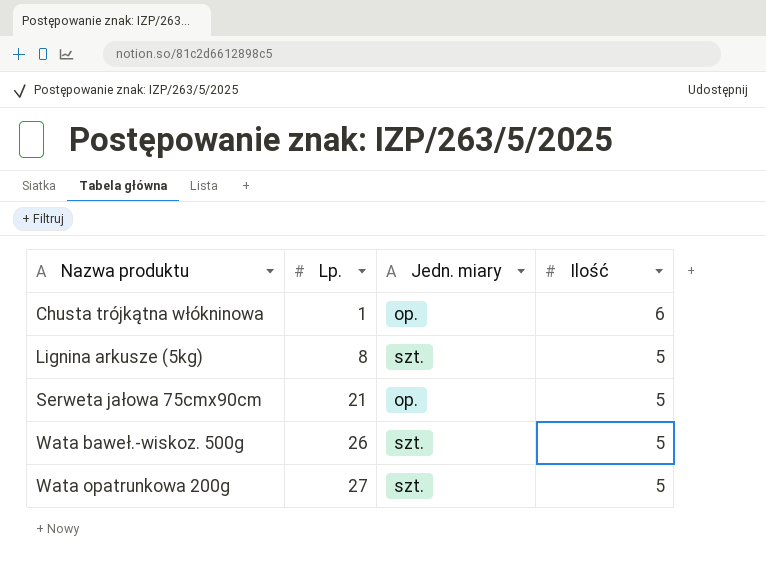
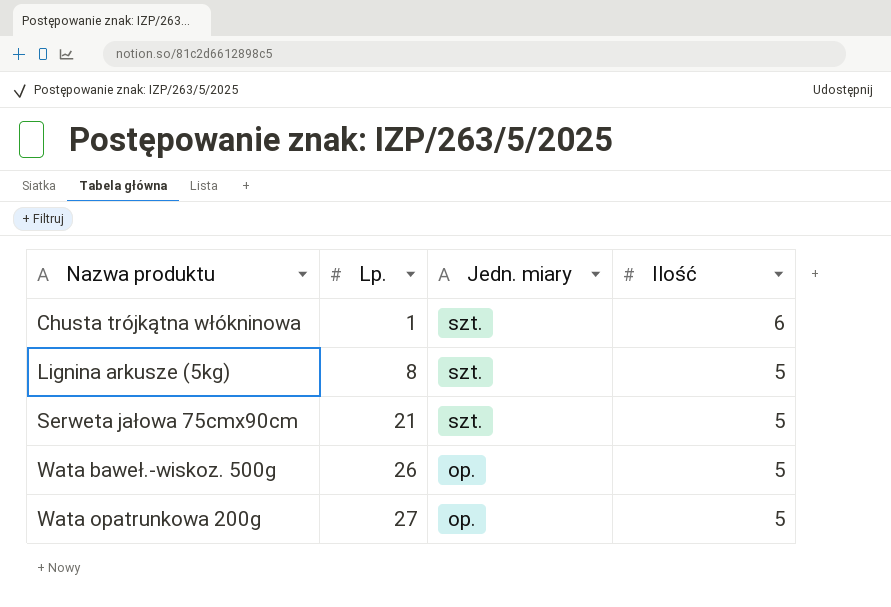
Chusta trójkątna włókninowa | Jedn. miary: op. -> szt.
Serweta jałowa 75cmx90cm | Jedn. miary: op. -> szt.
Wata baweł.-wiskoz. 500g | Jedn. miary: szt. -> op.
Wata opatrunkowa 200g | Jedn. miary: szt. -> op.

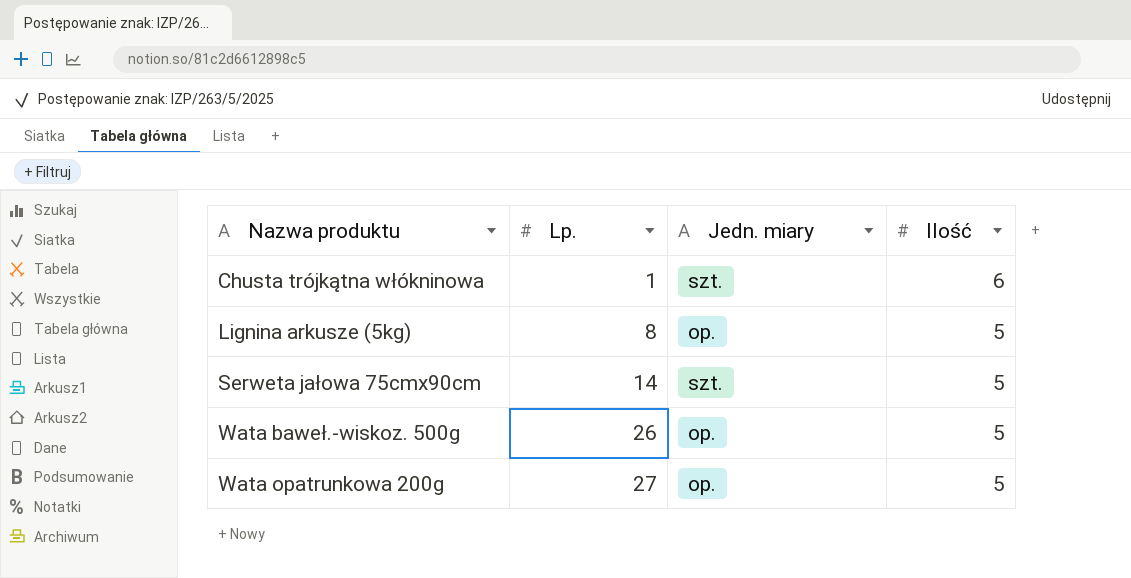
Lignina arkusze (5kg) | Jedn. miary: szt. -> op.
Serweta jałowa 75cmx90cm | Lp.: 21 -> 14

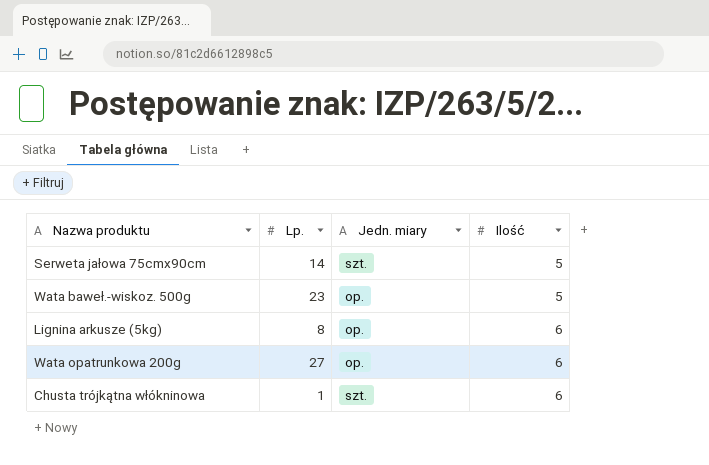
row order: Nazwa produktu ascending -> Ilość ascending
Wata baweł.-wiskoz. 500g | Lp.: 26 -> 23
Lignina arkusze (5kg) | Ilość: 5 -> 6
Wata opatrunkowa 200g | Ilość: 5 -> 6

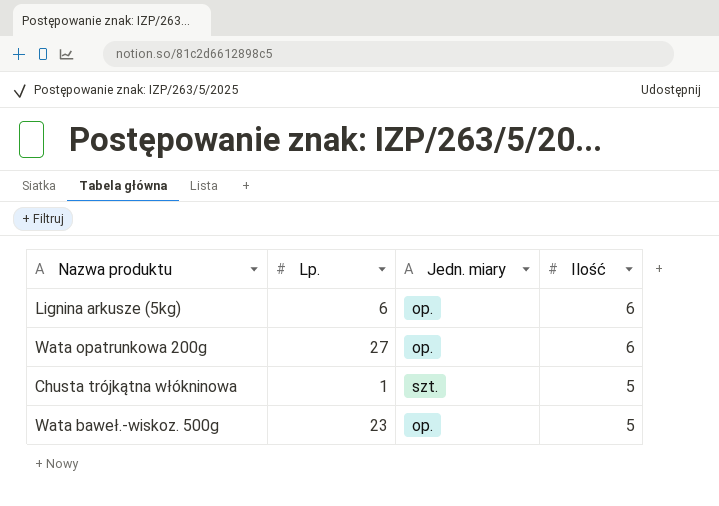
row order: Ilość ascending -> Ilość descending
row Serweta jałowa 75cmx90cm: 14 | szt. | 5 -> none
Lignina arkusze (5kg) | Lp.: 8 -> 6
Chusta trójkątna włókninowa | Ilość: 6 -> 5

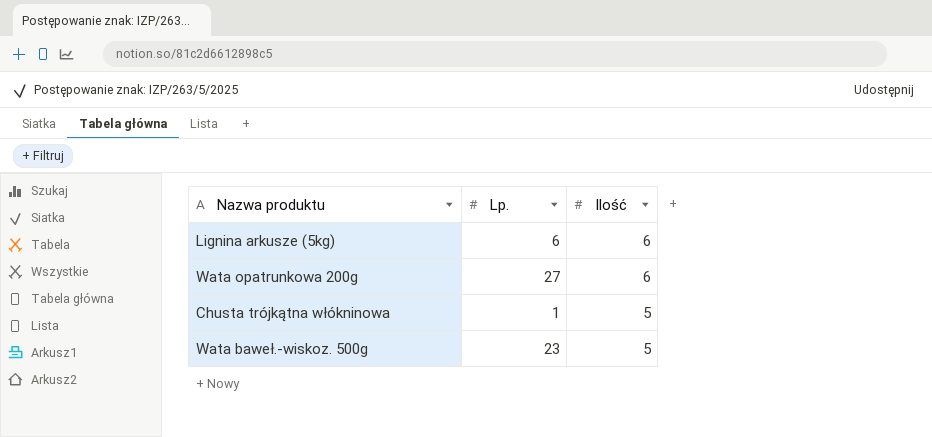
column Jedn. miary | position: 3 -> none

